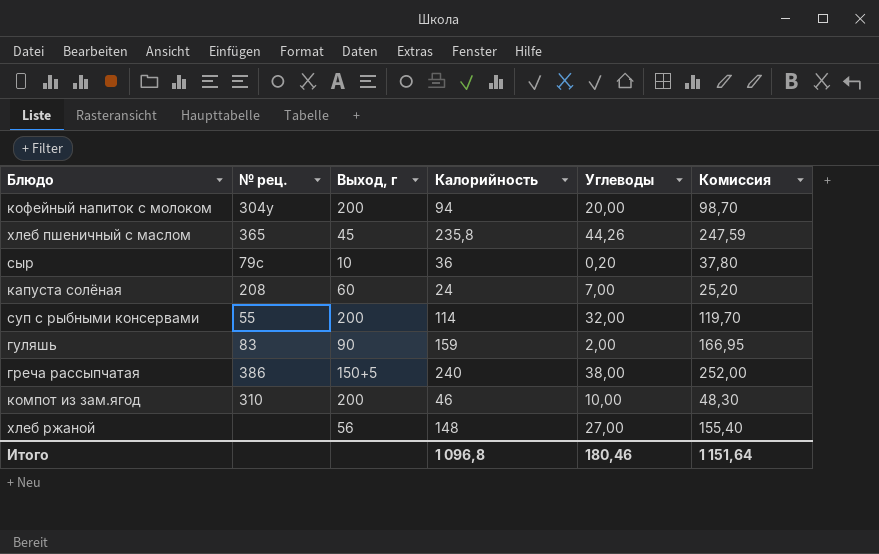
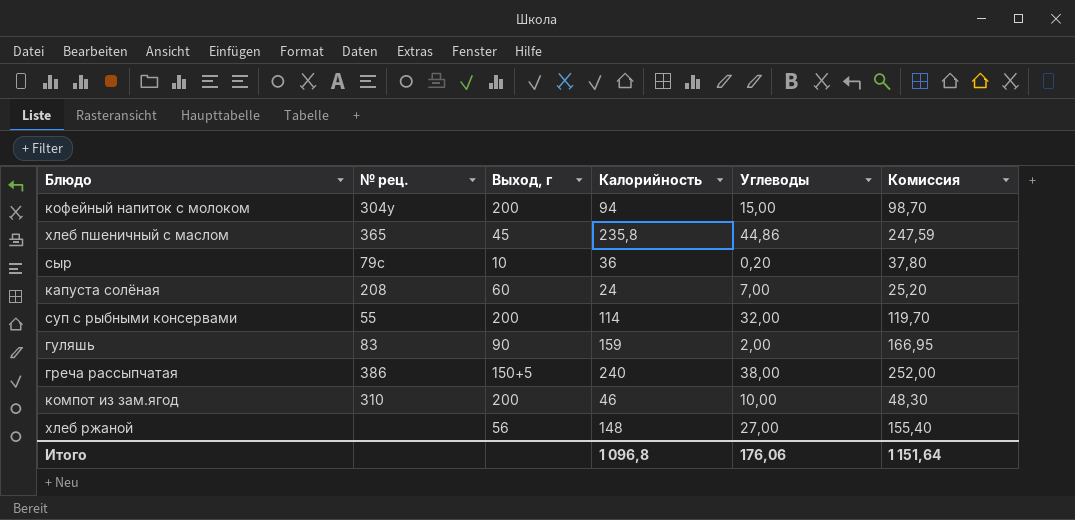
кофейный напиток с молоком | Углеводы: 20,00 -> 15,00
хлеб пшеничный с маслом | Углеводы: 44,26 -> 44,86
Итого | Углеводы: 180,46 -> 176,06

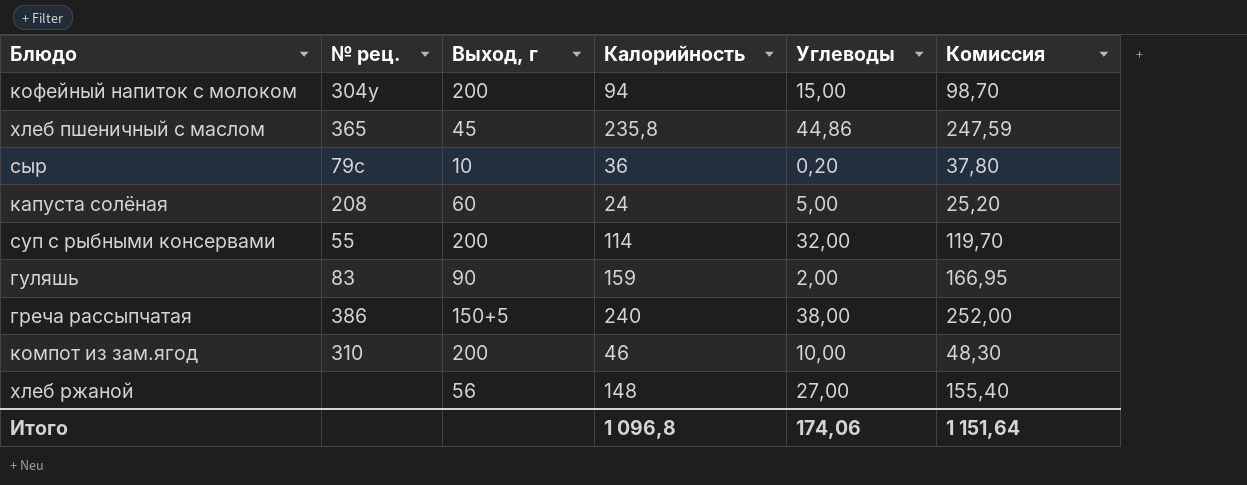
капуста солёная | Углеводы: 7,00 -> 5,00
Итого | Углеводы: 176,06 -> 174,06

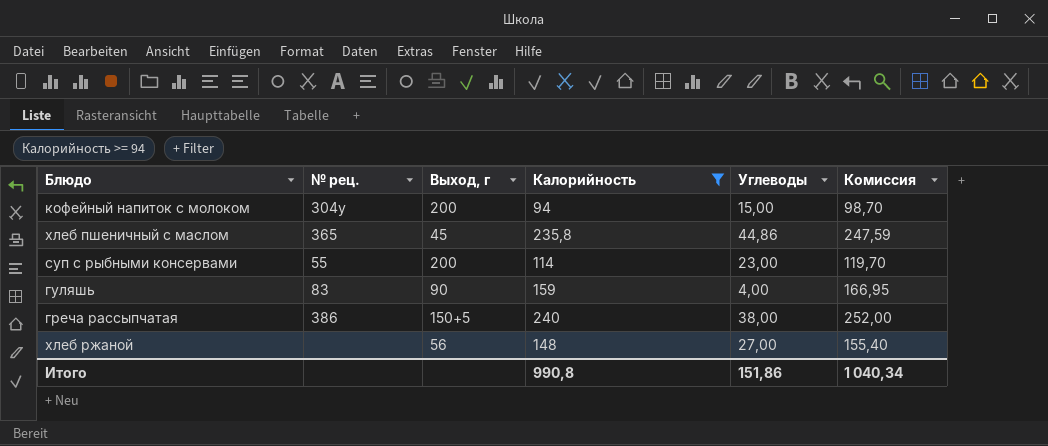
filter: none -> Калорийность >= 94
суп с рыбными консервами | Углеводы: 32,00 -> 23,00
гуляшь | Углеводы: 2,00 -> 4,00
Итого | Калорийность: 1 096,8 -> 990,8
Итого | Углеводы: 174,06 -> 151,86
Итого | Комиссия: 1 151,64 -> 1 040,34

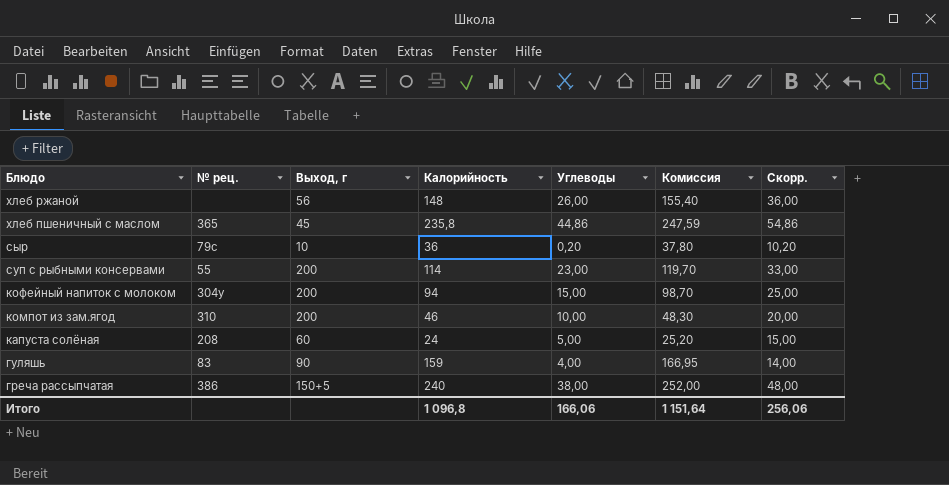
filter: Калорийность >= 94 -> none
row order: none -> Блюдо descending
column Скорр. | formula: none -> [Углеводы] + 10
хлеб ржаной | Углеводы: 27,00 -> 26,00
Итого | Калорийность: 990,8 -> 1 096,8
Итого | Углеводы: 151,86 -> 166,06
Итого | Комиссия: 1 040,34 -> 1 151,64

